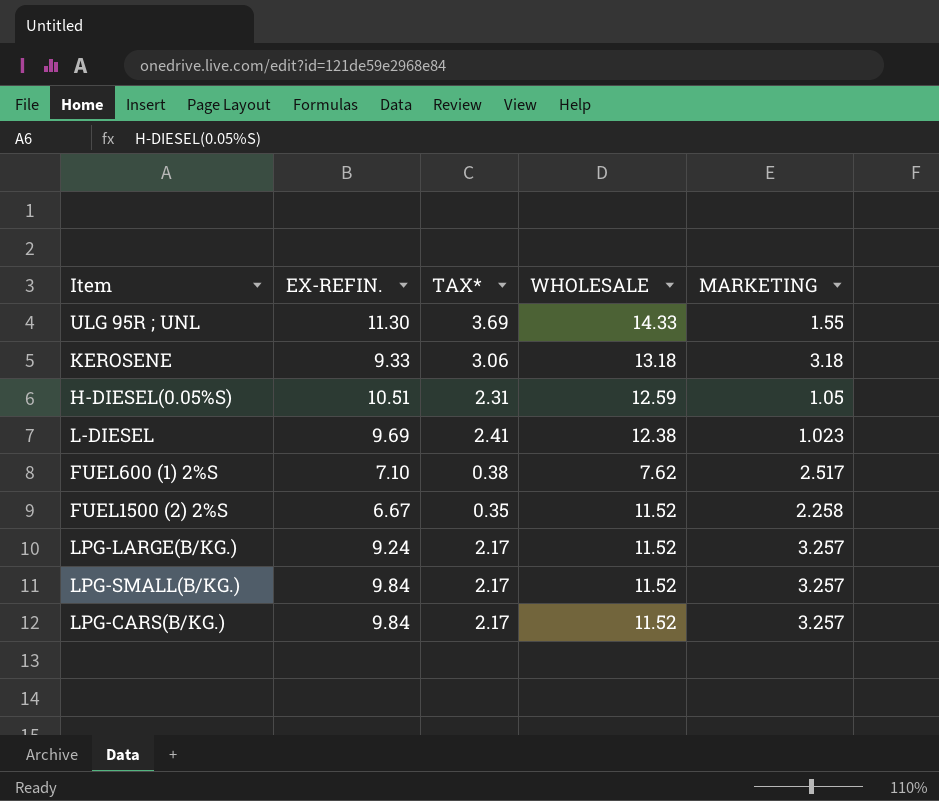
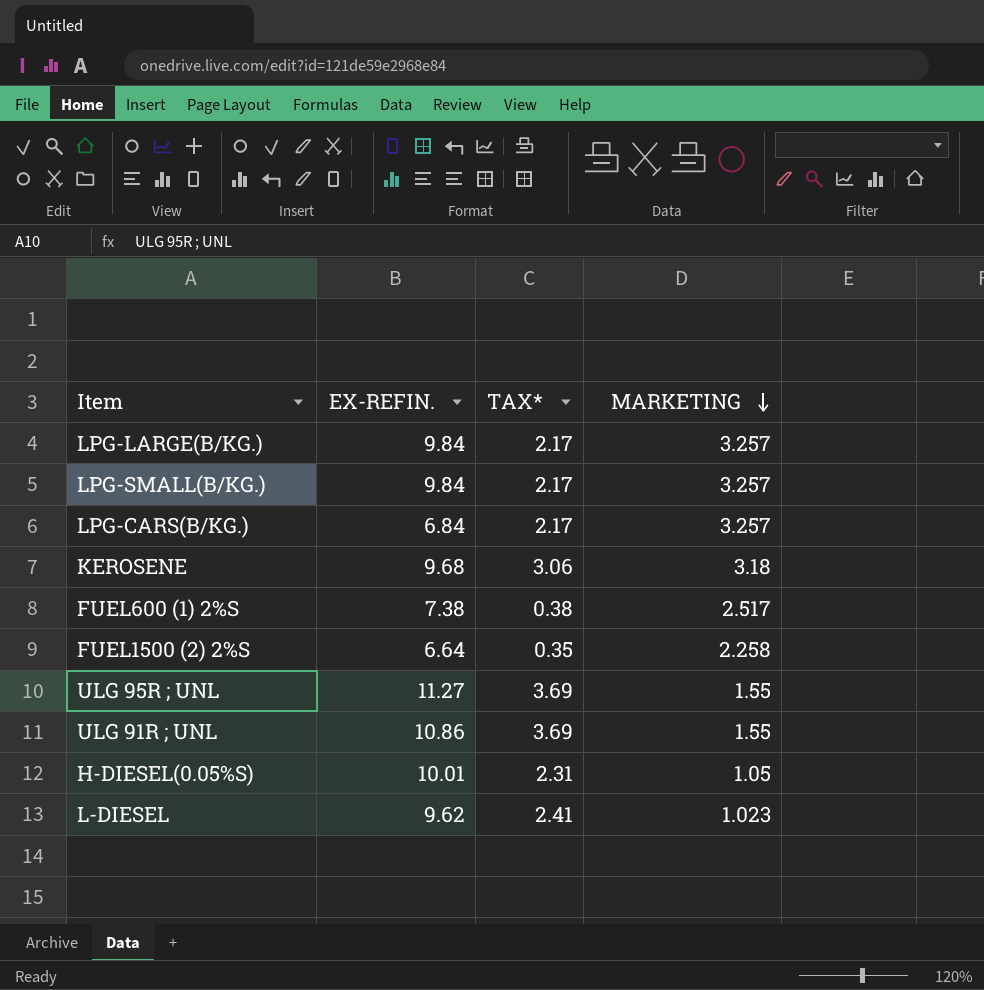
row order: none -> MARKETING descending
column WHOLESALE | position: 4 -> none
LPG-LARGE(B/KG.) | EX-REFIN.: 9.24 -> 9.84
LPG-CARS(B/KG.) | EX-REFIN.: 9.84 -> 6.84
KEROSENE | EX-REFIN.: 9.33 -> 9.68
FUEL600 (1) 2%S | EX-REFIN.: 7.10 -> 7.38
FUEL1500 (2) 2%S | EX-REFIN.: 6.67 -> 6.64
ULG 95R ; UNL | EX-REFIN.: 11.30 -> 11.27
row ULG 91R ; UNL: none -> 10.86 | 3.69 | 1.55
H-DIESEL(0.05%S) | EX-REFIN.: 10.51 -> 10.01
L-DIESEL | EX-REFIN.: 9.69 -> 9.62

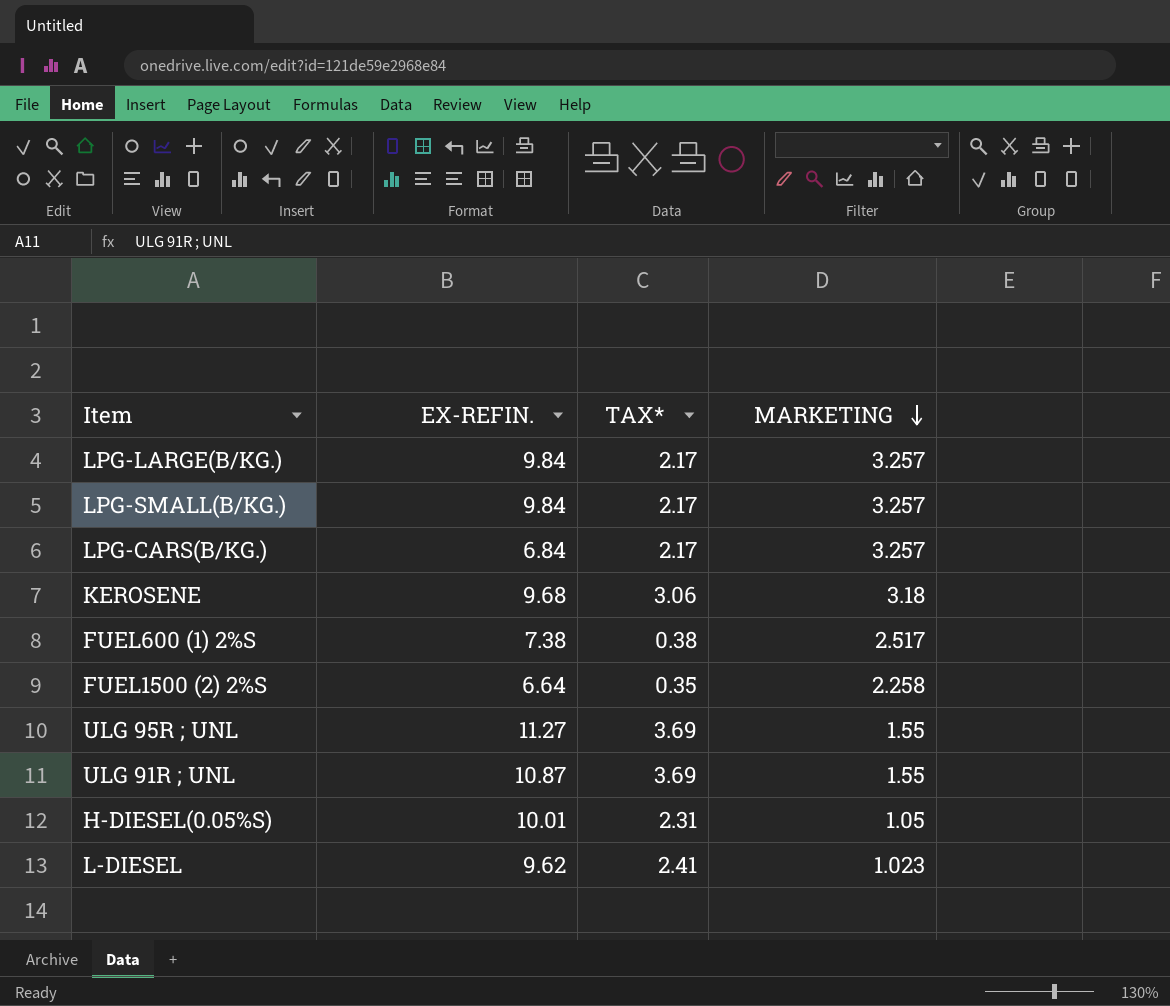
ULG 91R ; UNL | EX-REFIN.: 10.86 -> 10.87

